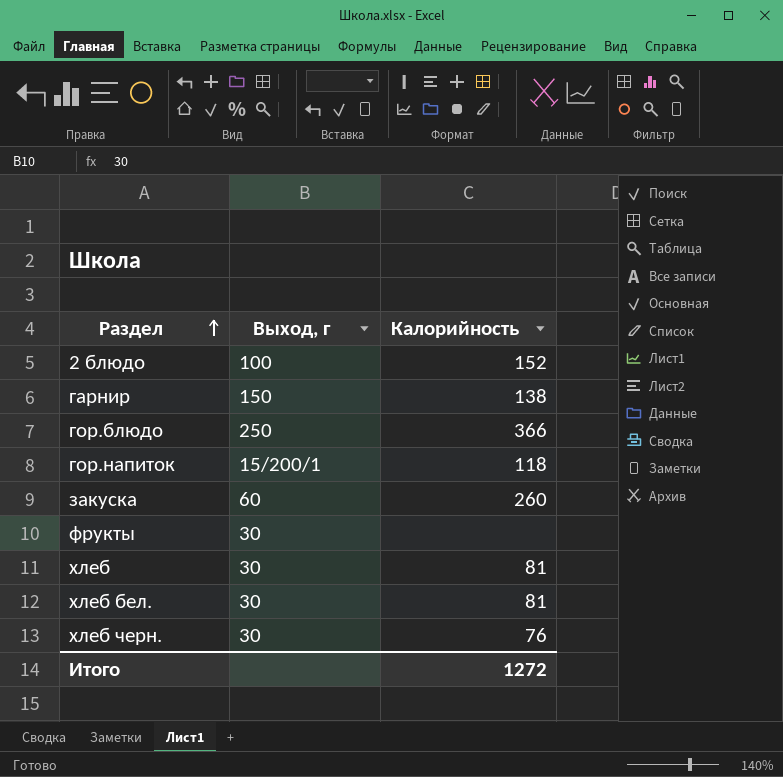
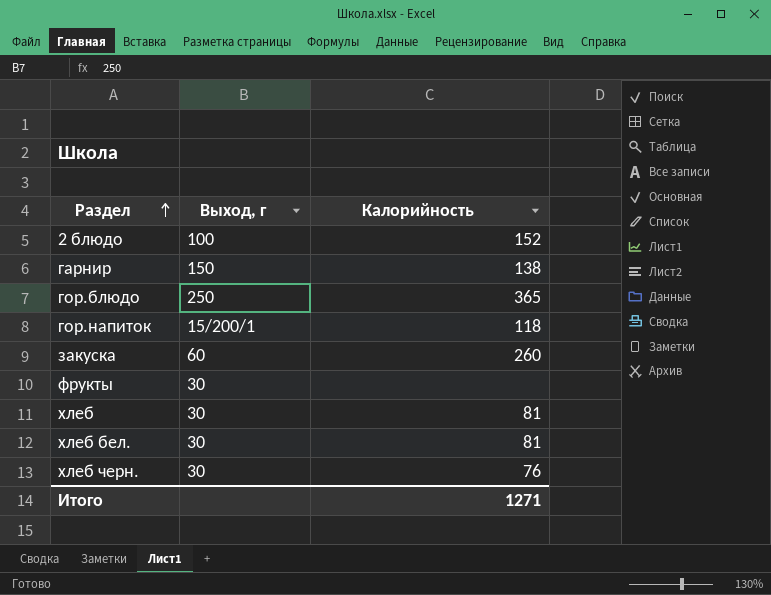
гор.блюдо | Калорийность: 366 -> 365
Итого | Калорийность: 1272 -> 1271

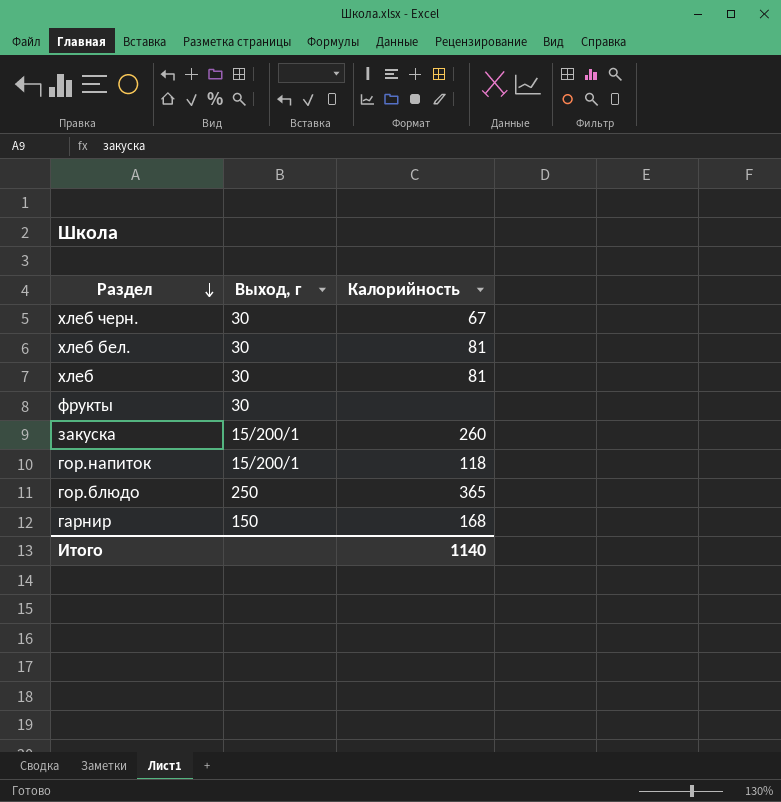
row order: Раздел ascending -> Раздел descending
row 2 блюдо: 100 | 152 -> none
хлеб черн. | Калорийность: 76 -> 67
закуска | Выход, г: 60 -> 15/200/1
гарнир | Калорийность: 138 -> 168
Итого | Калорийность: 1271 -> 1140

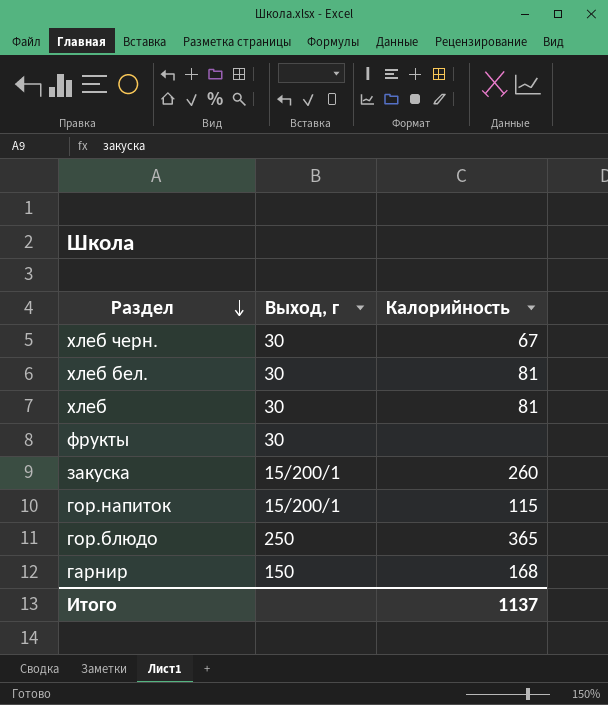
гор.напиток | Калорийность: 118 -> 115
Итого | Калорийность: 1140 -> 1137

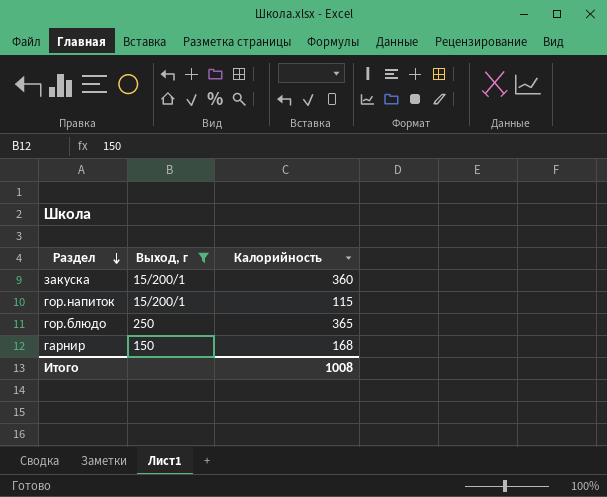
filter: none -> Выход, г != 30
закуска | Калорийность: 260 -> 360
Итого | Калорийность: 1137 -> 1008

